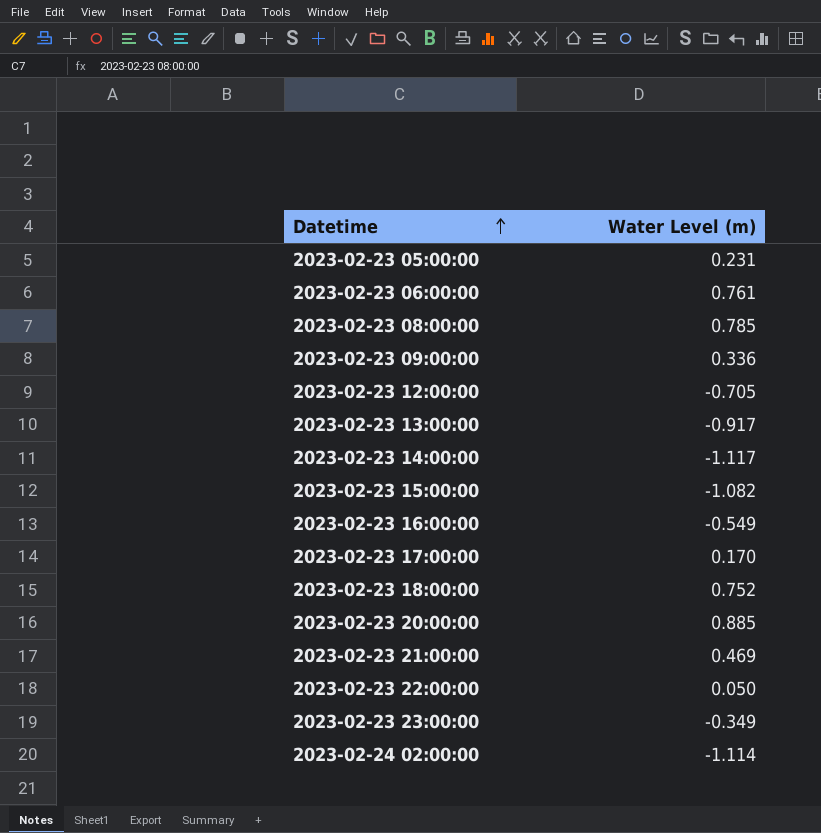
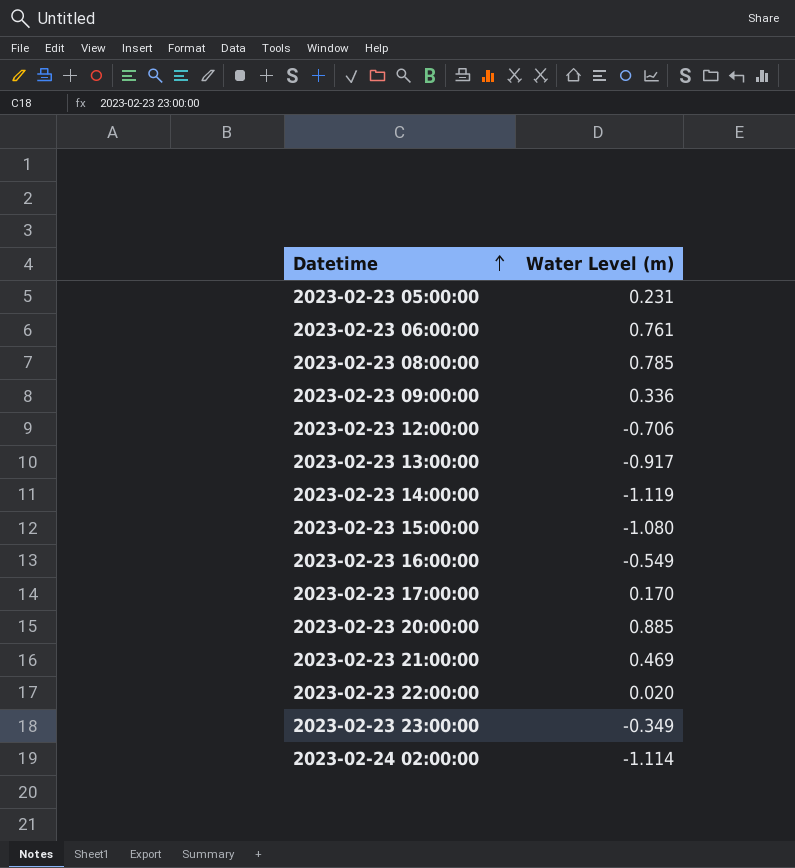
row 2023-02-23 18:00:00: 0.752 -> none
2023-02-23 12:00:00 | Water Level (m): -0.705 -> -0.706
2023-02-23 14:00:00 | Water Level (m): -1.117 -> -1.119
2023-02-23 15:00:00 | Water Level (m): -1.082 -> -1.080
2023-02-23 22:00:00 | Water Level (m): 0.050 -> 0.020

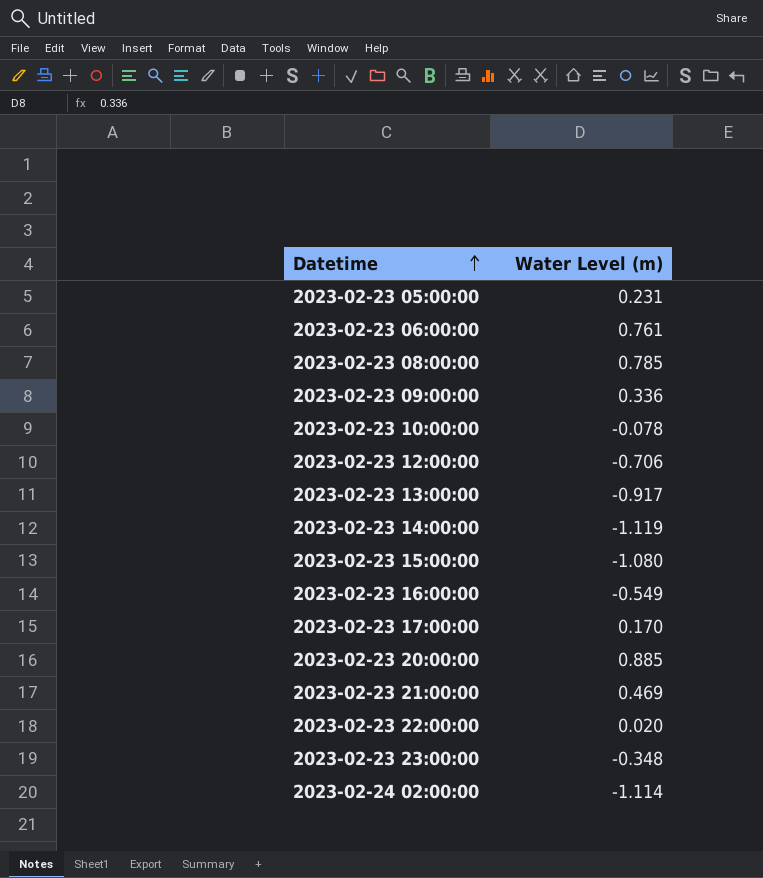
row 2023-02-23 10:00:00: none -> -0.078
2023-02-23 23:00:00 | Water Level (m): -0.349 -> -0.348

